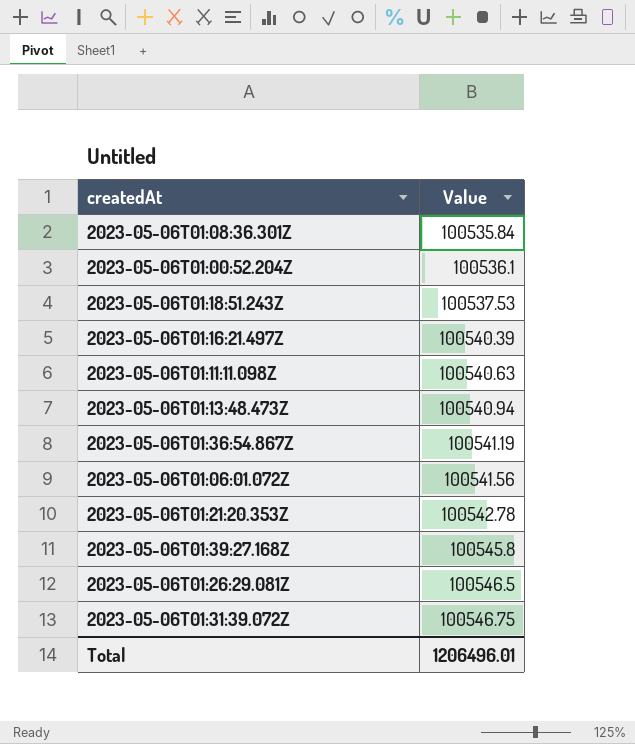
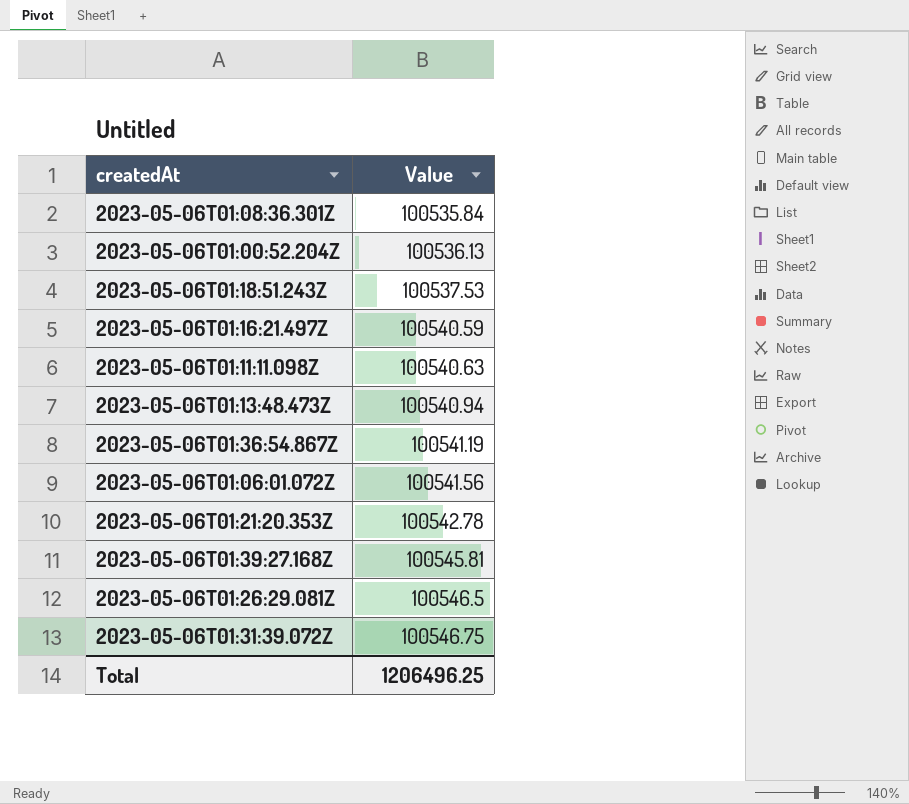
2023-05-06T01:00:52.204Z | Value: 100536.1 -> 100536.13
2023-05-06T01:16:21.497Z | Value: 100540.39 -> 100540.59
2023-05-06T01:39:27.168Z | Value: 100545.8 -> 100545.81
Total | Value: 1206496.01 -> 1206496.25

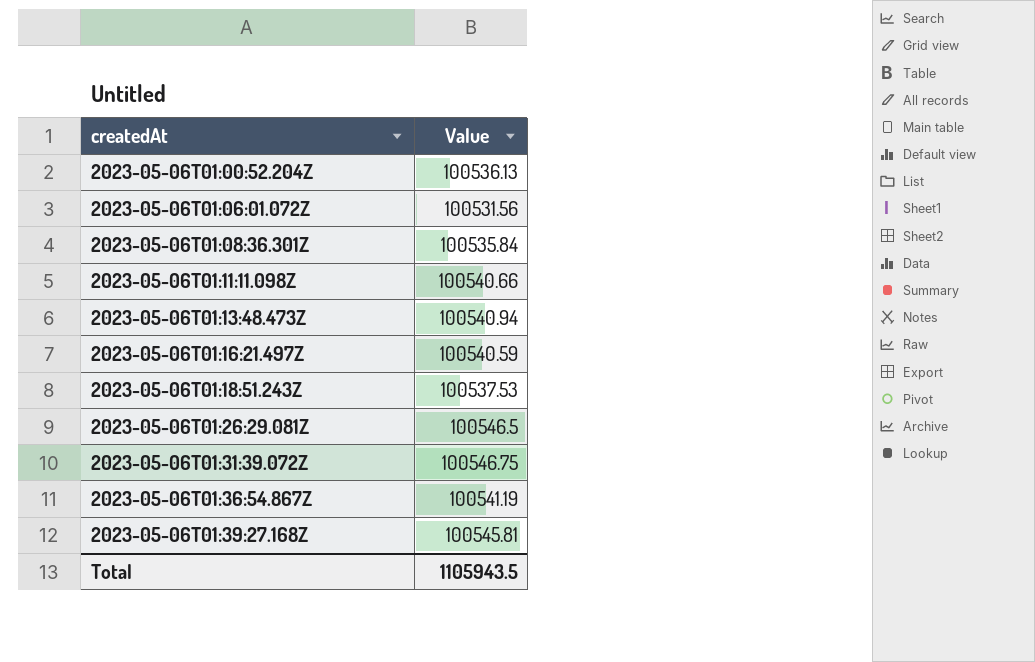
row order: Value ascending -> createdAt ascending
row 2023-05-06T01:21:20.353Z: 100542.78 -> none
2023-05-06T01:06:01.072Z | Value: 100541.56 -> 100531.56
2023-05-06T01:11:11.098Z | Value: 100540.63 -> 100540.66
Total | Value: 1206496.25 -> 1105943.5

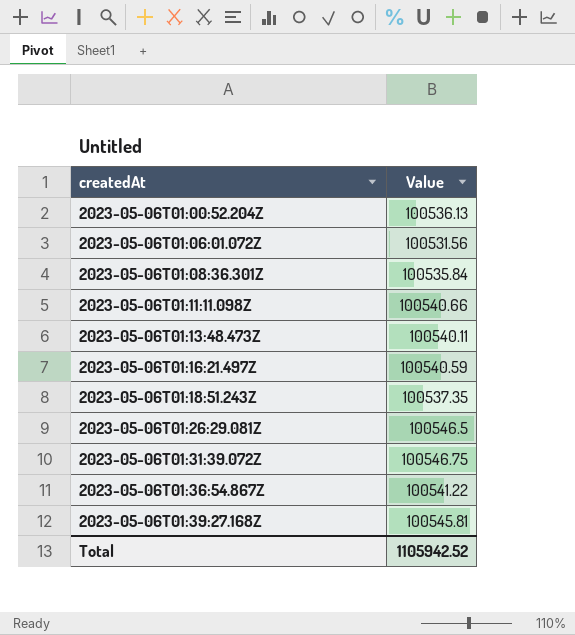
2023-05-06T01:13:48.473Z | Value: 100540.94 -> 100540.11
2023-05-06T01:18:51.243Z | Value: 100537.53 -> 100537.35
2023-05-06T01:36:54.867Z | Value: 100541.19 -> 100541.22
Total | Value: 1105943.5 -> 1105942.52

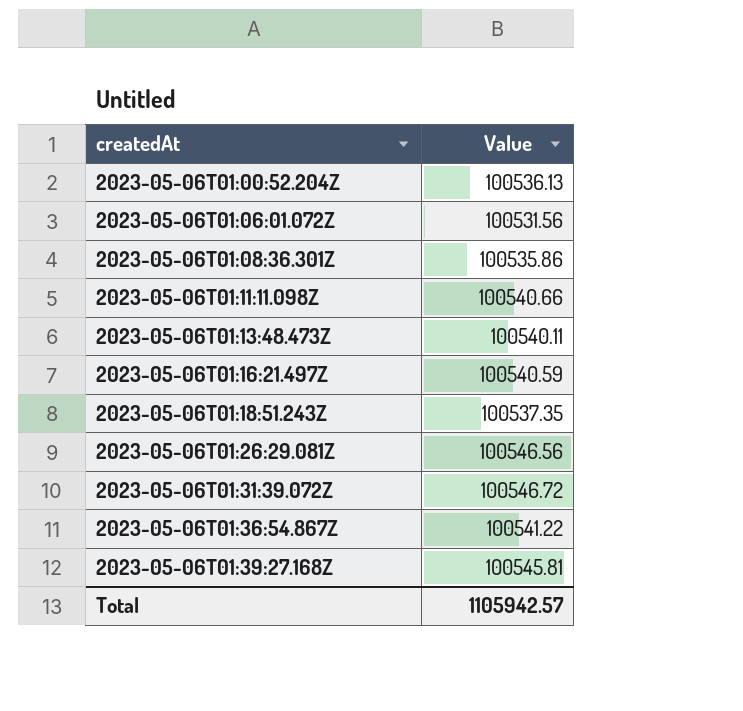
2023-05-06T01:08:36.301Z | Value: 100535.84 -> 100535.86
2023-05-06T01:26:29.081Z | Value: 100546.5 -> 100546.56
2023-05-06T01:31:39.072Z | Value: 100546.75 -> 100546.72
Total | Value: 1105942.52 -> 1105942.57

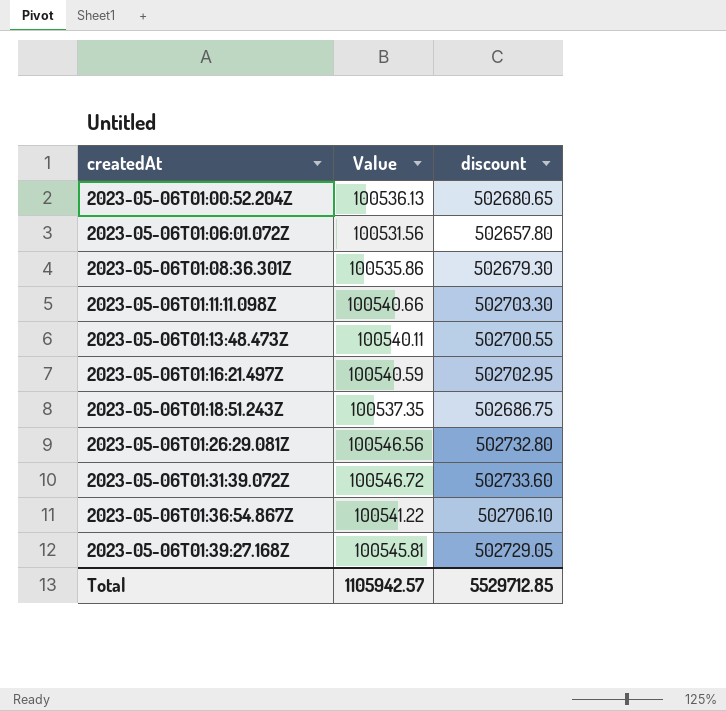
column discount | formula: none -> [Value] * 5

